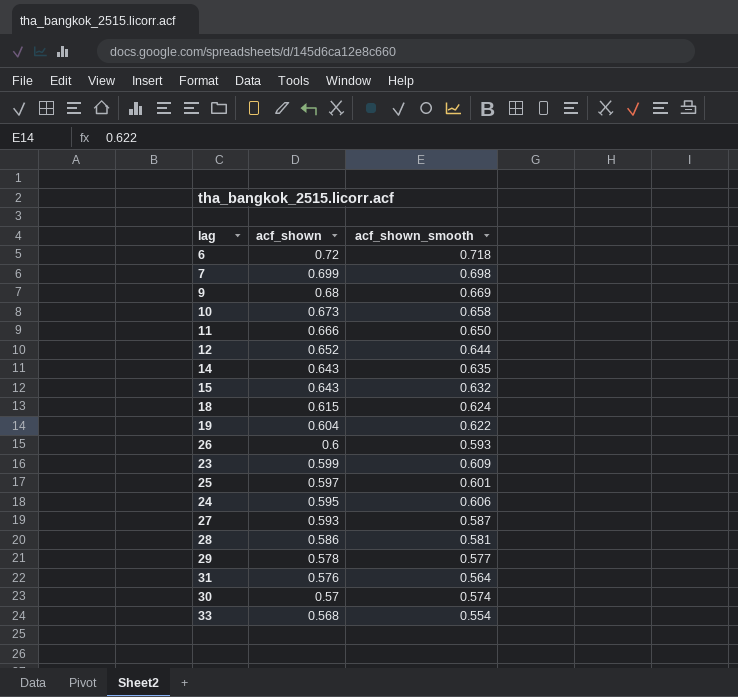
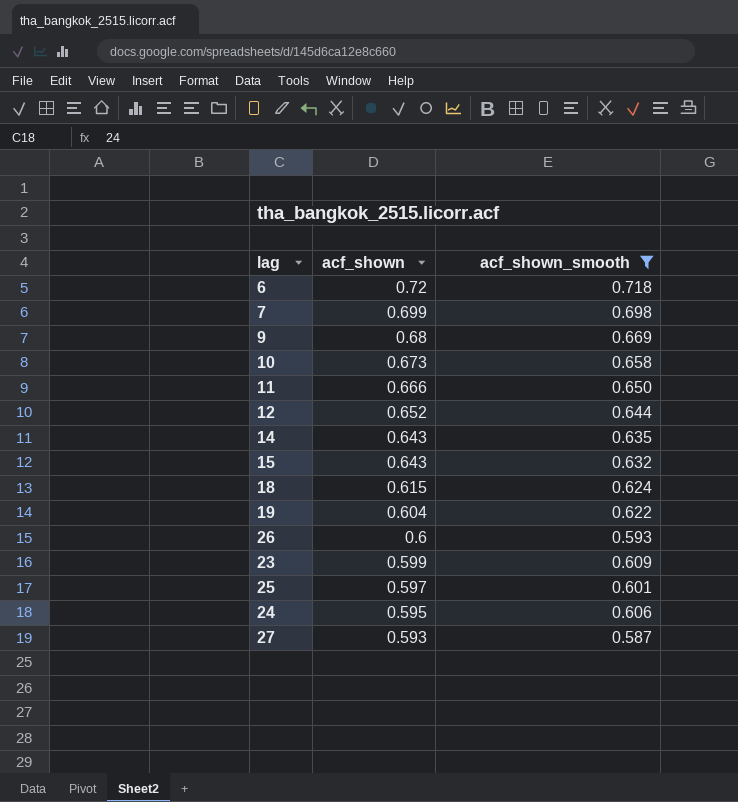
filter: none -> acf_shown_smooth >= 0.587

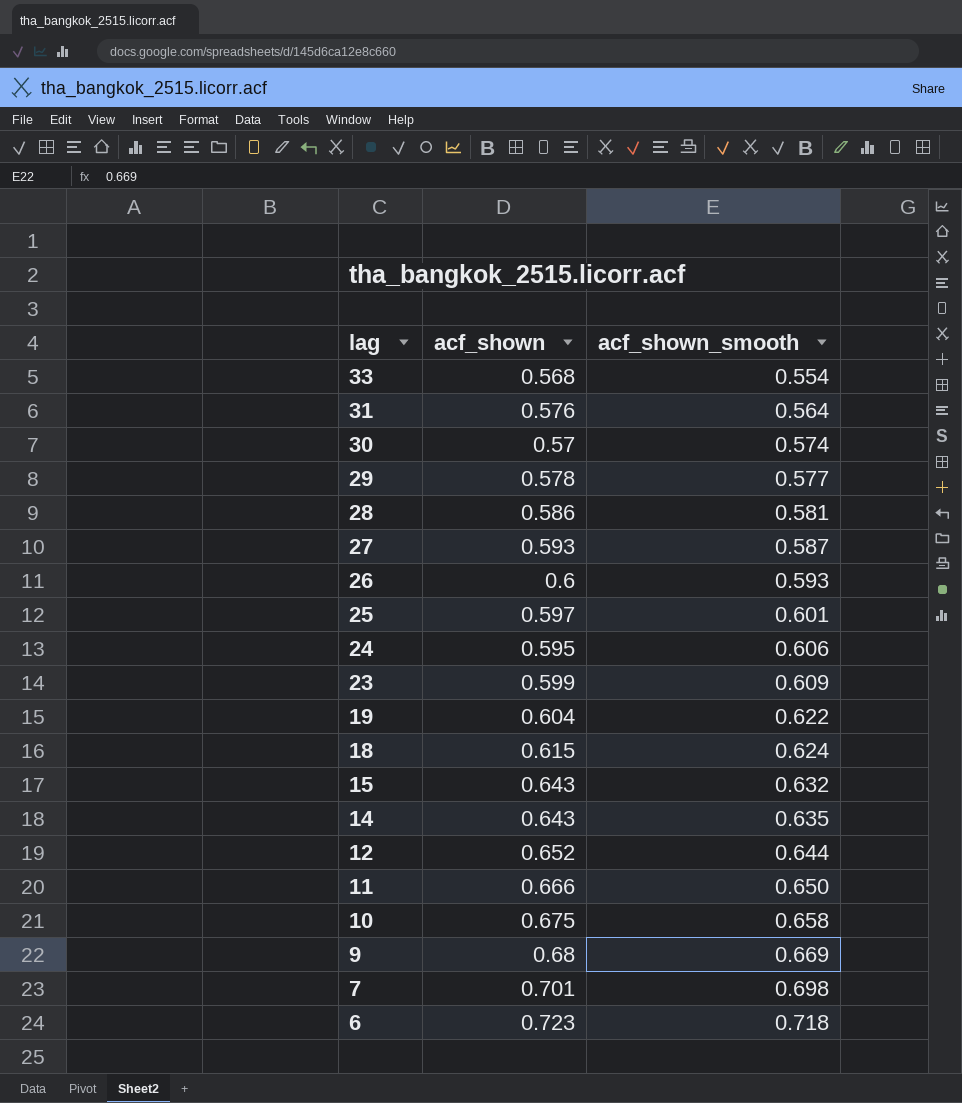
filter: acf_shown_smooth >= 0.587 -> none
row order: acf_shown descending -> lag descending
10 | acf_shown: 0.673 -> 0.675
7 | acf_shown: 0.699 -> 0.701
6 | acf_shown: 0.72 -> 0.723

